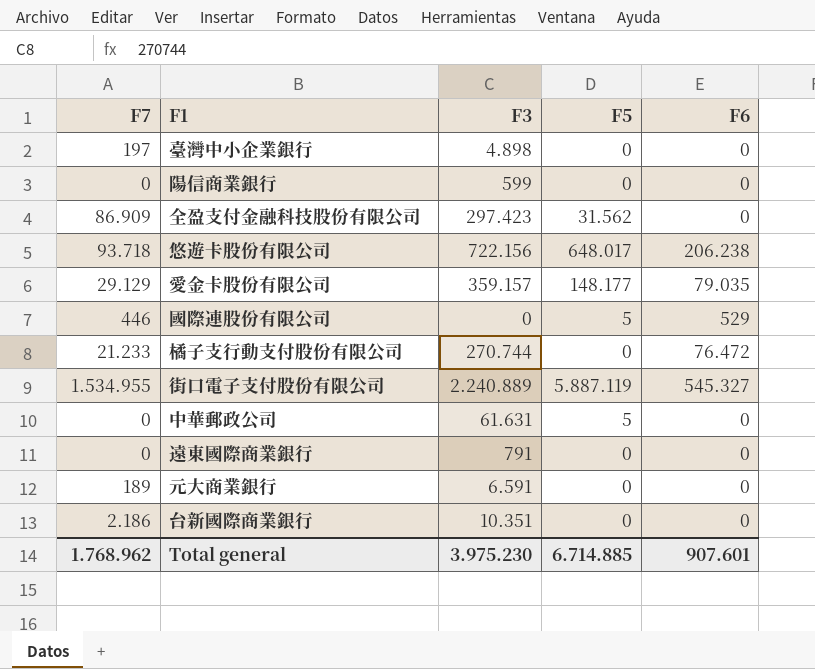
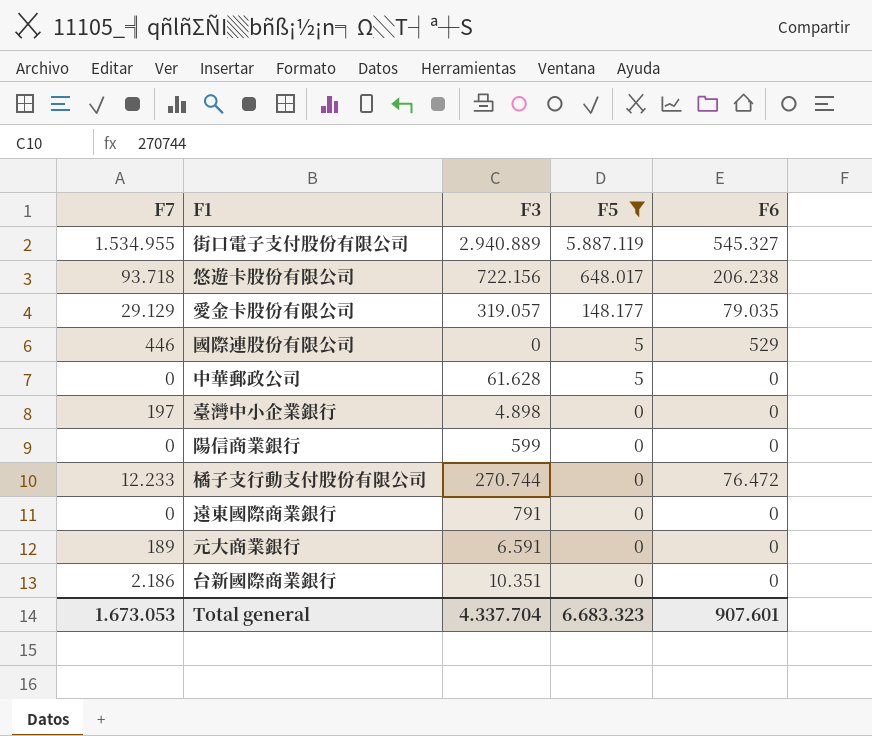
filter: none -> F5 != 31.562
row order: none -> F5 descending
街口電子支付股份有限公司 | F3: 2.240.889 -> 2.940.889
愛金卡股份有限公司 | F3: 359.157 -> 319.057
中華郵政公司 | F3: 61.631 -> 61.628
橘子支行動支付股份有限公司 | F7: 21.233 -> 12.233
Total general | F7: 1.768.962 -> 1.673.053
Total general | F3: 3.975.230 -> 4.337.704
Total general | F5: 6.714.885 -> 6.683.323

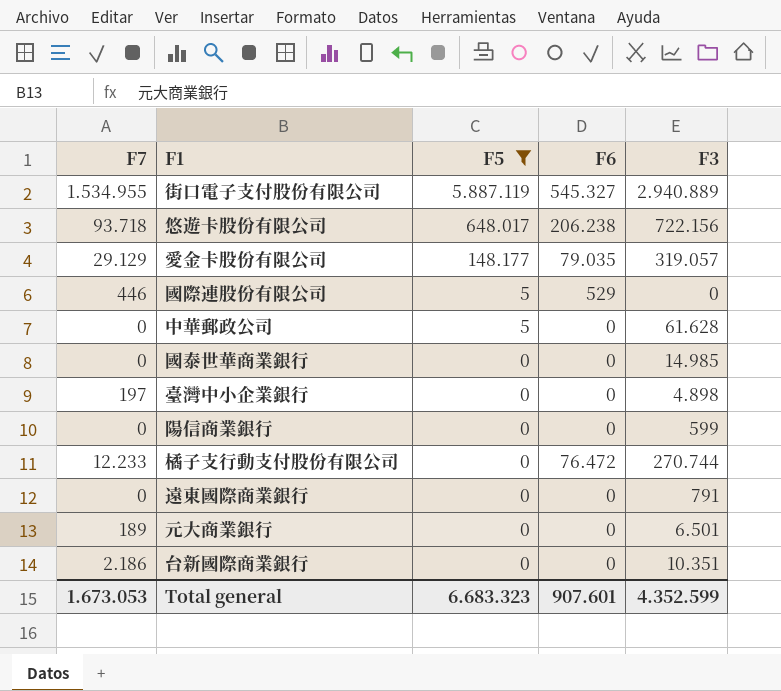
column F3 | position: 3 -> 5
row 國泰世華商業銀行: none -> 0 | 0 | 0 | 14.985
元大商業銀行 | F3: 6.591 -> 6.501
Total general | F3: 4.337.704 -> 4.352.599

